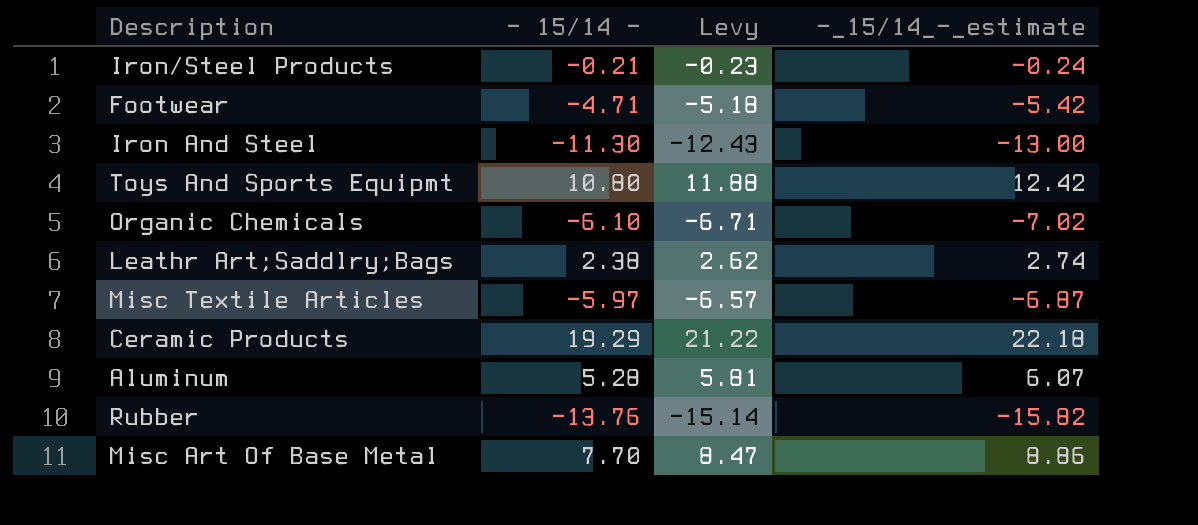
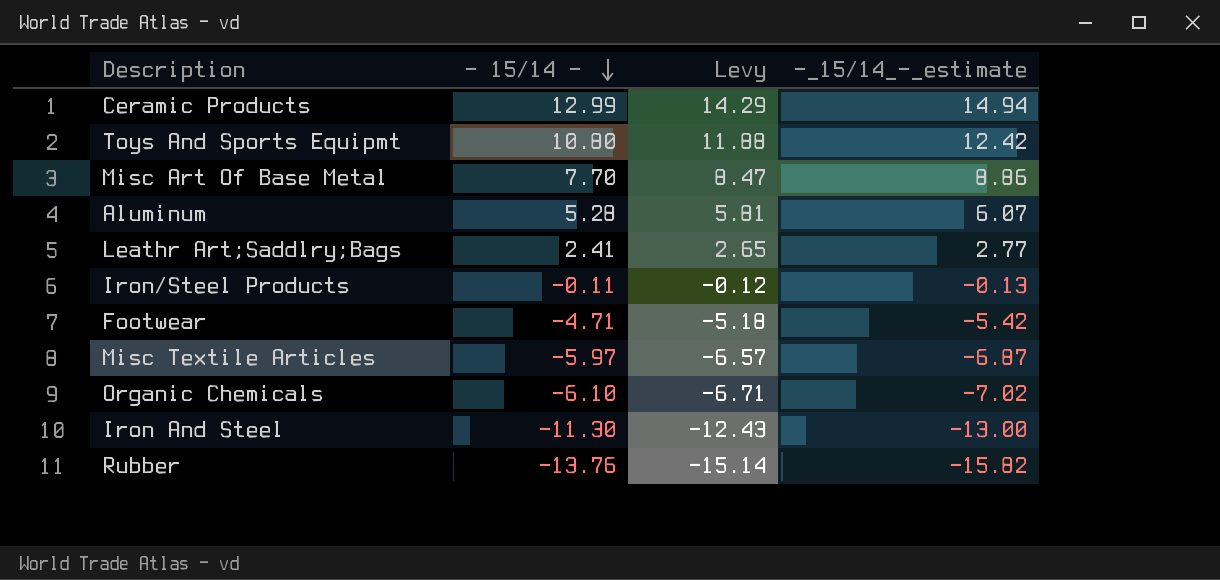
row order: none -> - 15/14 - descending
Ceramic Products | - 15/14 -: 19.29 -> 12.99
Ceramic Products | Levy: 21.22 -> 14.29
Ceramic Products | -_15/14_-_estimate: 22.18 -> 14.94
Leathr Art;Saddlry;Bags | - 15/14 -: 2.38 -> 2.41
Leathr Art;Saddlry;Bags | Levy: 2.62 -> 2.65
Leathr Art;Saddlry;Bags | -_15/14_-_estimate: 2.74 -> 2.77
Iron/Steel Products | - 15/14 -: -0.21 -> -0.11
Iron/Steel Products | Levy: -0.23 -> -0.12
Iron/Steel Products | -_15/14_-_estimate: -0.24 -> -0.13

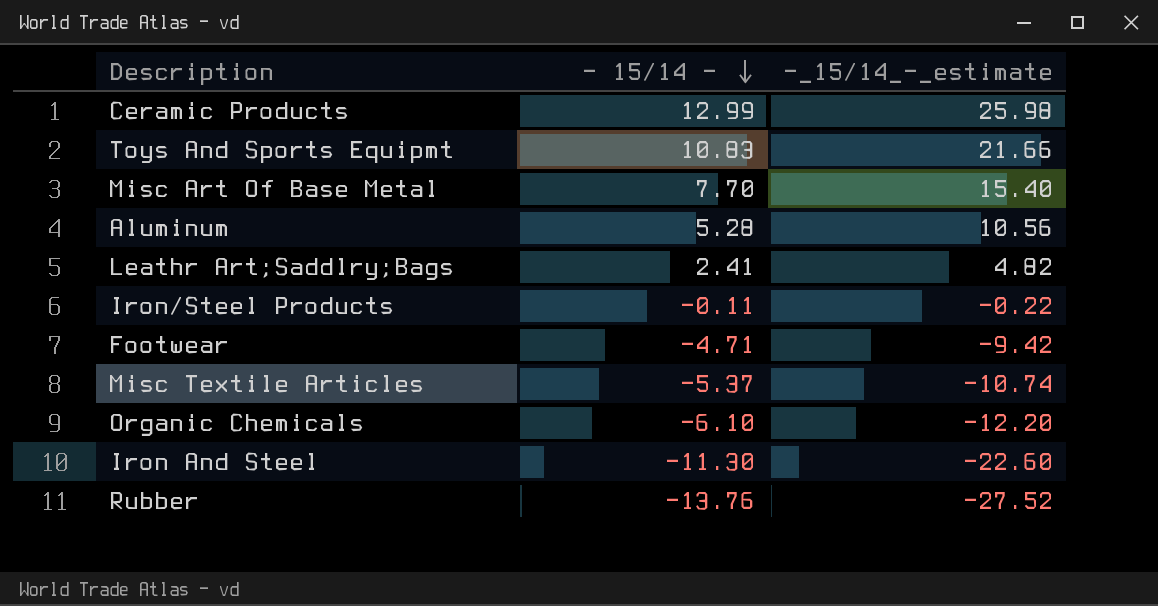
column Levy | formula: [- 15/14 -] * 1.1 -> none
column -_15/14_-_estimate | formula: [- 15/14 -] * 1.15 -> [- 15/14 -] * 2
Toys And Sports Equipmt | - 15/14 -: 10.80 -> 10.83
Misc Textile Articles | - 15/14 -: -5.97 -> -5.37

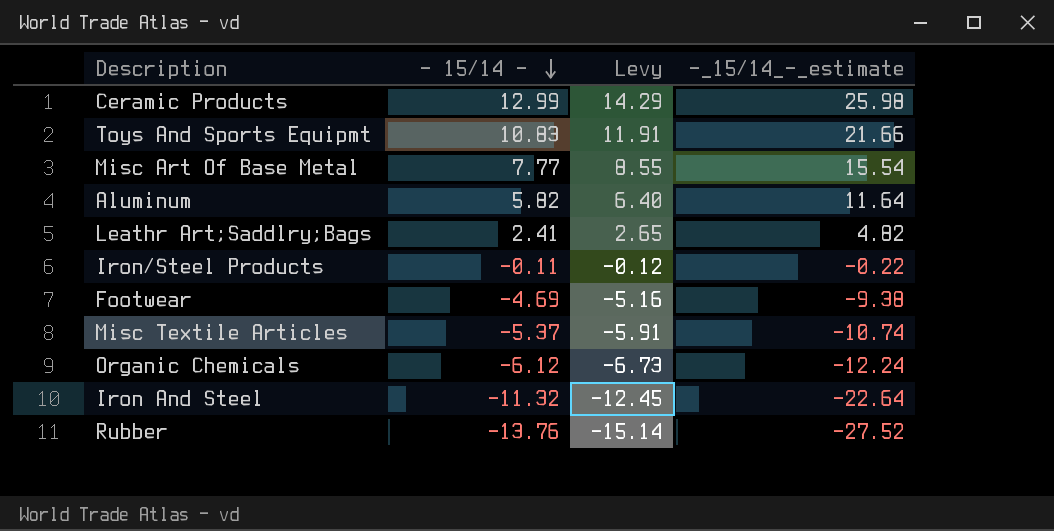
column Levy | formula: none -> [- 15/14 -] * 1.1
Misc Art Of Base Metal | - 15/14 -: 7.70 -> 7.77
Misc Art Of Base Metal | -_15/14_-_estimate: 15.40 -> 15.54
Aluminum | - 15/14 -: 5.28 -> 5.82
Aluminum | -_15/14_-_estimate: 10.56 -> 11.64
Footwear | - 15/14 -: -4.71 -> -4.69
Footwear | -_15/14_-_estimate: -9.42 -> -9.38
Organic Chemicals | - 15/14 -: -6.10 -> -6.12
Organic Chemicals | -_15/14_-_estimate: -12.20 -> -12.24
Iron And Steel | - 15/14 -: -11.30 -> -11.32
Iron And Steel | -_15/14_-_estimate: -22.60 -> -22.64

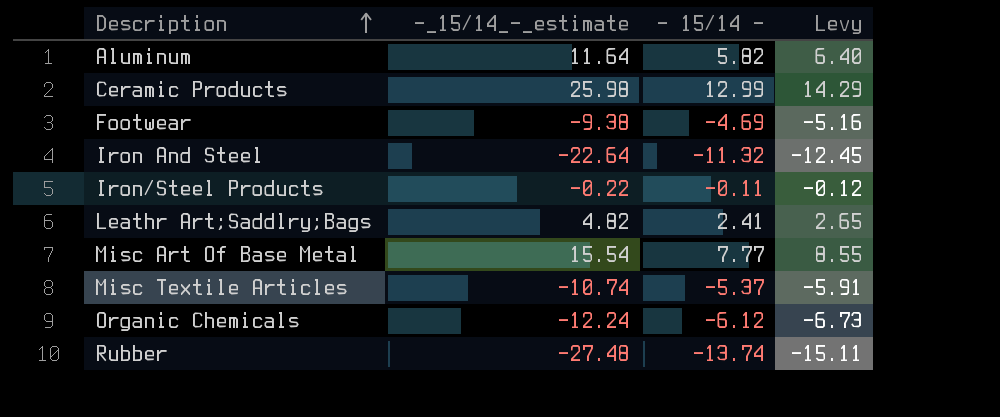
row order: - 15/14 - descending -> Description ascending
column -_15/14_-_estimate | position: 4 -> 2
row Toys And Sports Equipmt: 10.83 | 11.91 | 21.66 -> none
Rubber | -_15/14_-_estimate: -27.52 -> -27.48
Rubber | - 15/14 -: -13.76 -> -13.74
Rubber | Levy: -15.14 -> -15.11

